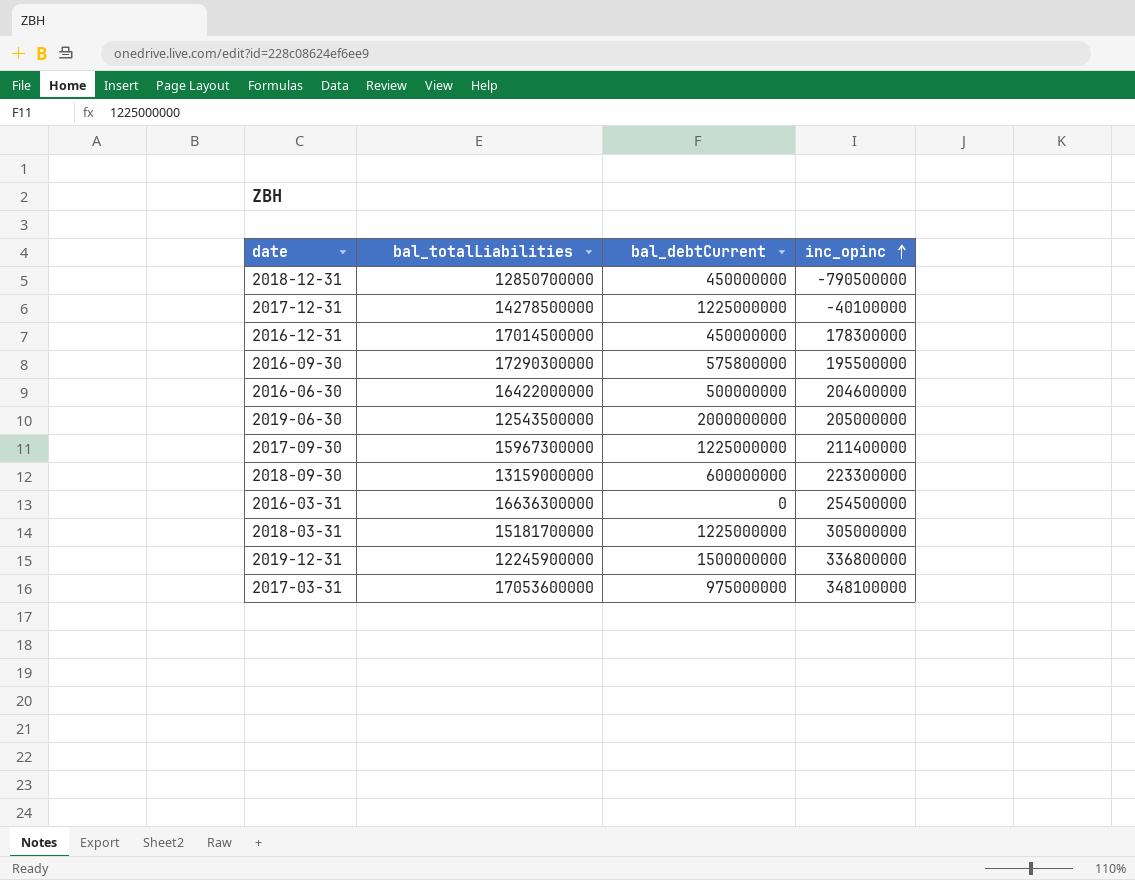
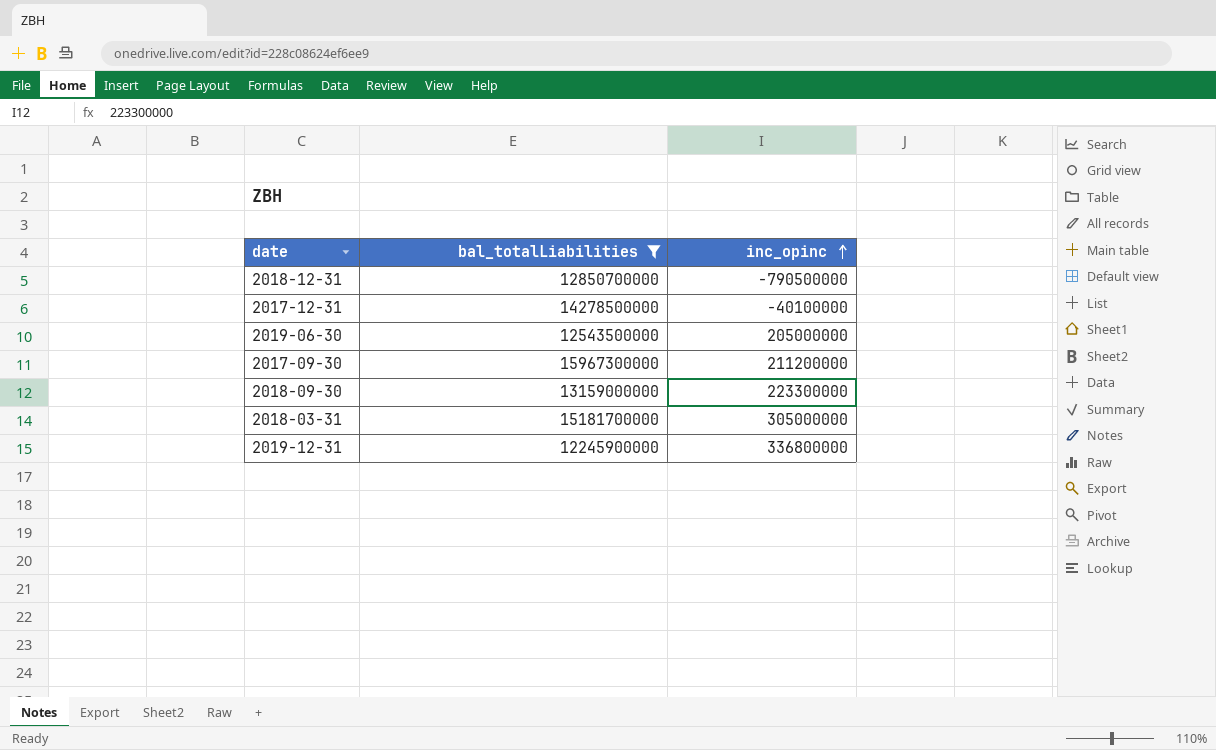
filter: none -> bal_totalLiabilities <= 15967300000
column bal_debtCurrent | position: 3 -> none
2017-09-30 | inc_opinc: 211400000 -> 211200000

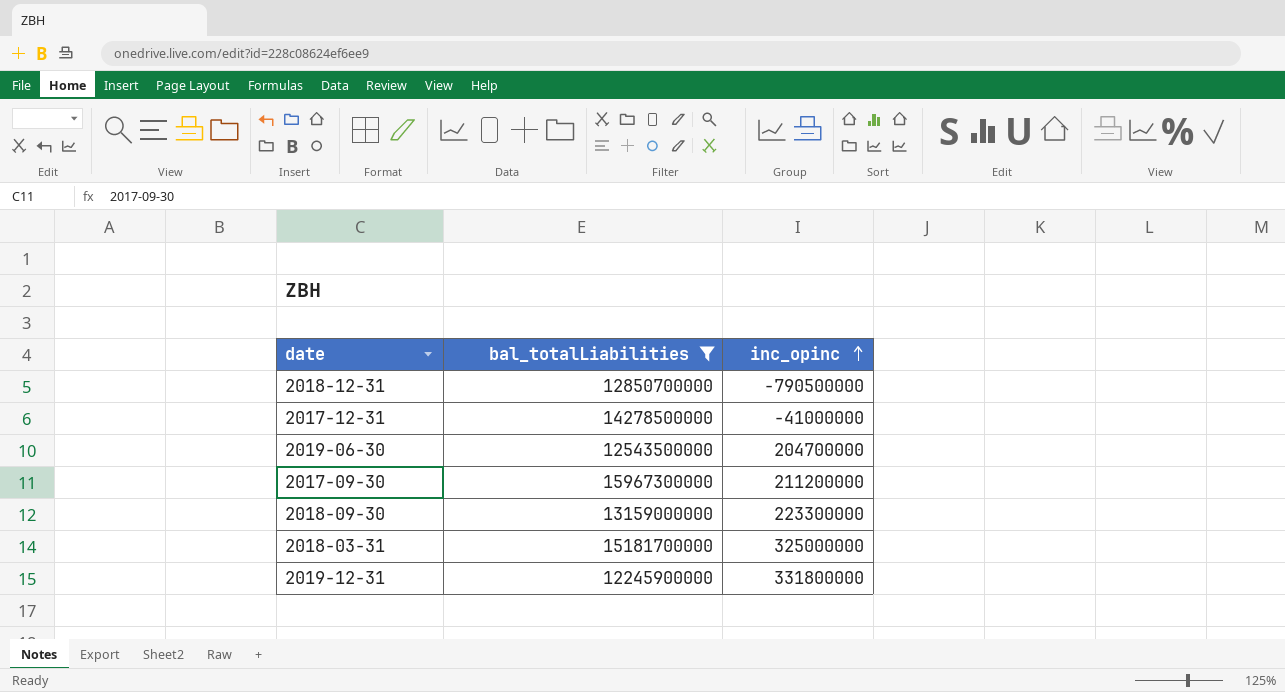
2017-12-31 | inc_opinc: -40100000 -> -41000000
2019-06-30 | inc_opinc: 205000000 -> 204700000
2018-03-31 | inc_opinc: 305000000 -> 325000000
2019-12-31 | inc_opinc: 336800000 -> 331800000

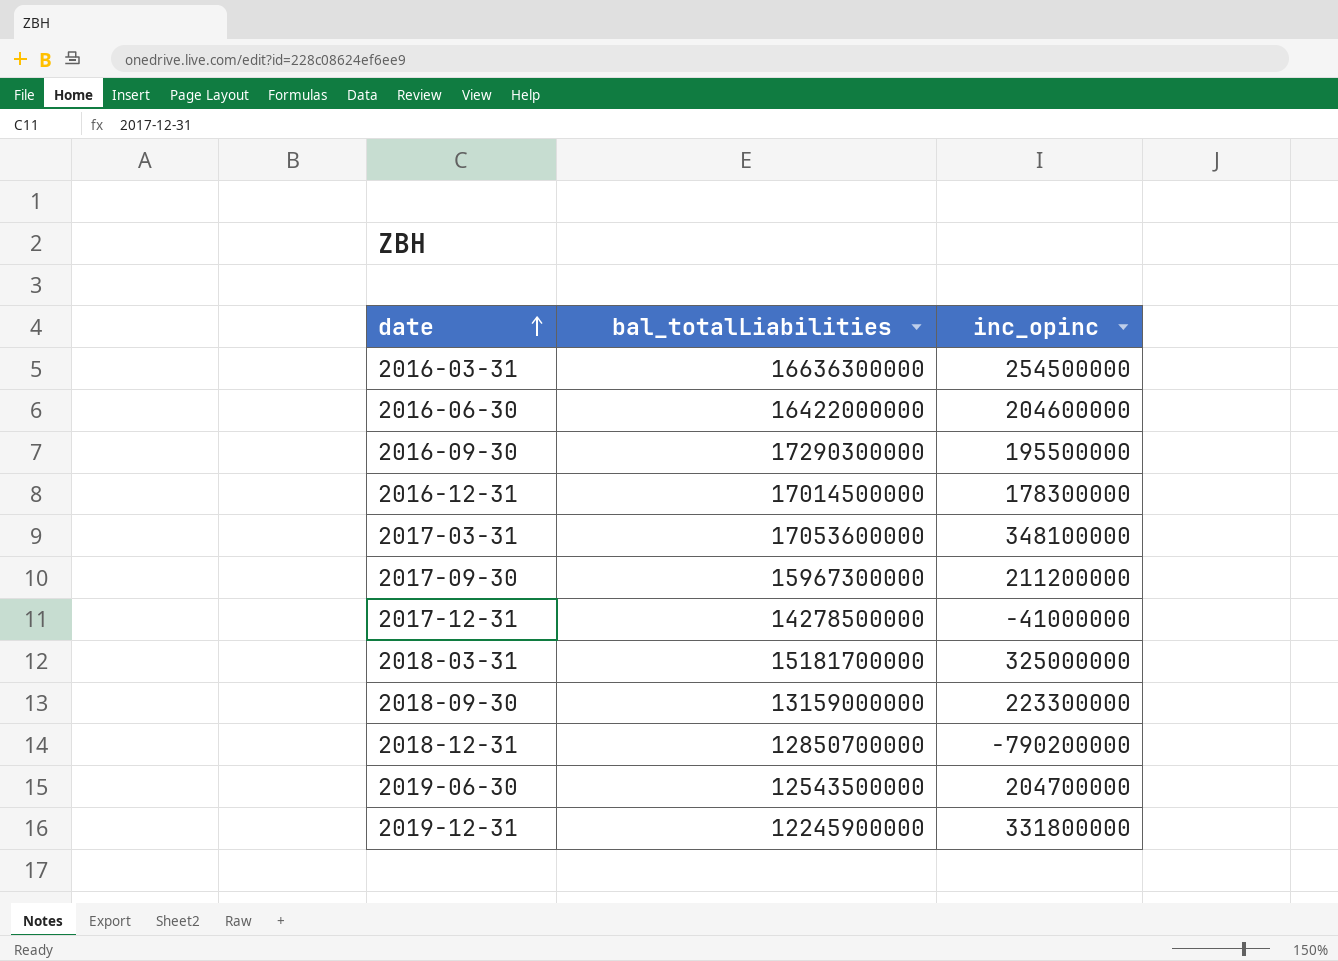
filter: bal_totalLiabilities <= 15967300000 -> none
row order: inc_opinc ascending -> date ascending
2018-12-31 | inc_opinc: -790500000 -> -790200000

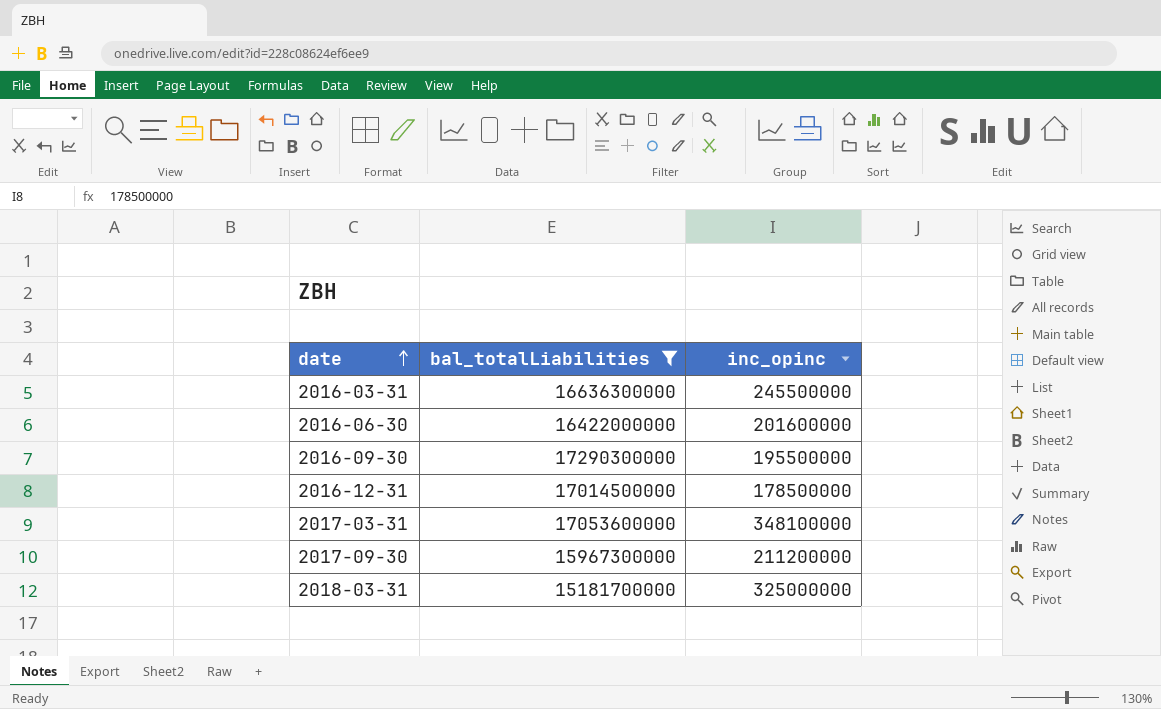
filter: none -> bal_totalLiabilities >= 15181700000
2016-03-31 | inc_opinc: 254500000 -> 245500000
2016-06-30 | inc_opinc: 204600000 -> 201600000
2016-12-31 | inc_opinc: 178300000 -> 178500000

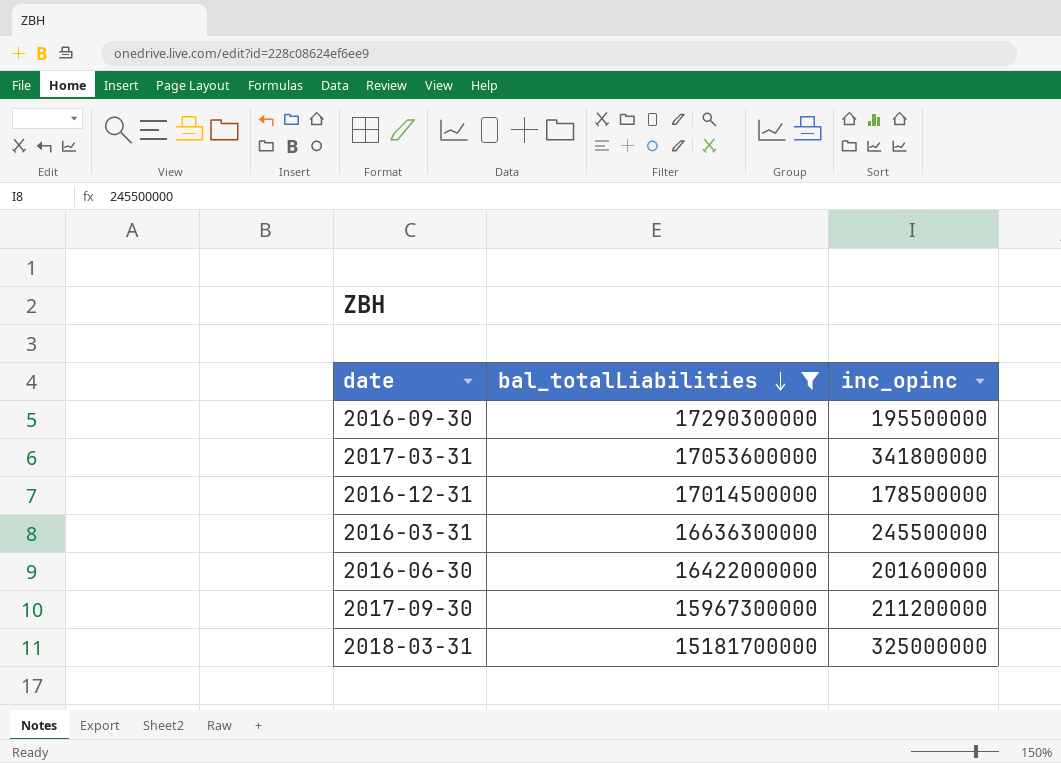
row order: date ascending -> bal_totalLiabilities descending
2017-03-31 | inc_opinc: 348100000 -> 341800000

